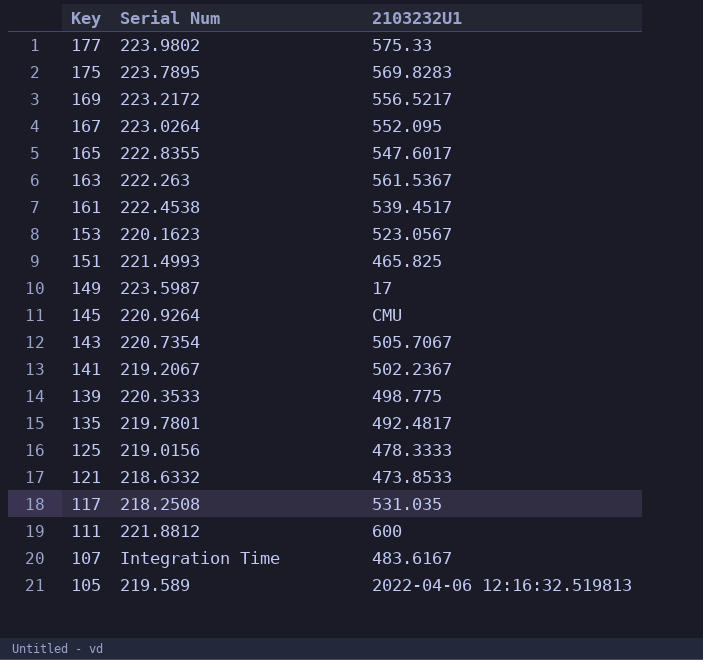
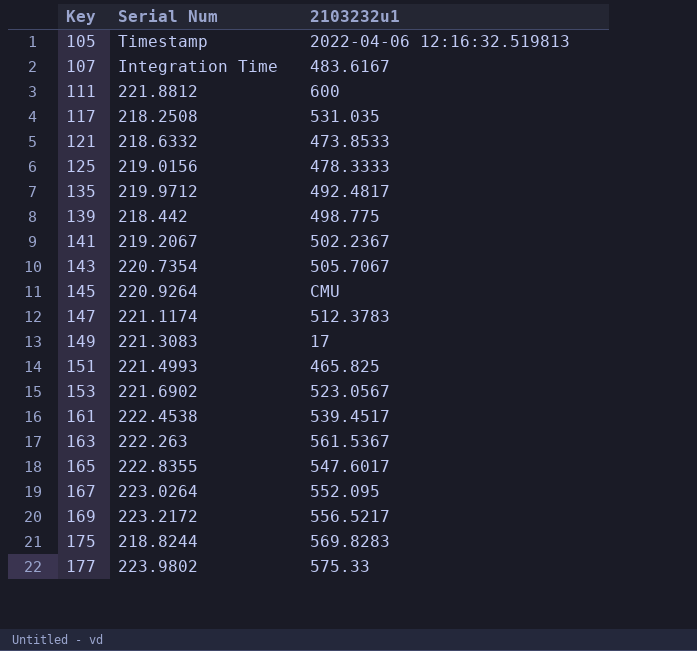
row order: Key descending -> Key ascending
column name: 2103232U1 -> 2103232u1
105 | Serial Num: 219.589 -> Timestamp
135 | Serial Num: 219.7801 -> 219.9712
139 | Serial Num: 220.3533 -> 218.442
row 147: none -> 221.1174 | 512.3783
149 | Serial Num: 223.5987 -> 221.3083
153 | Serial Num: 220.1623 -> 221.6902
175 | Serial Num: 223.7895 -> 218.8244

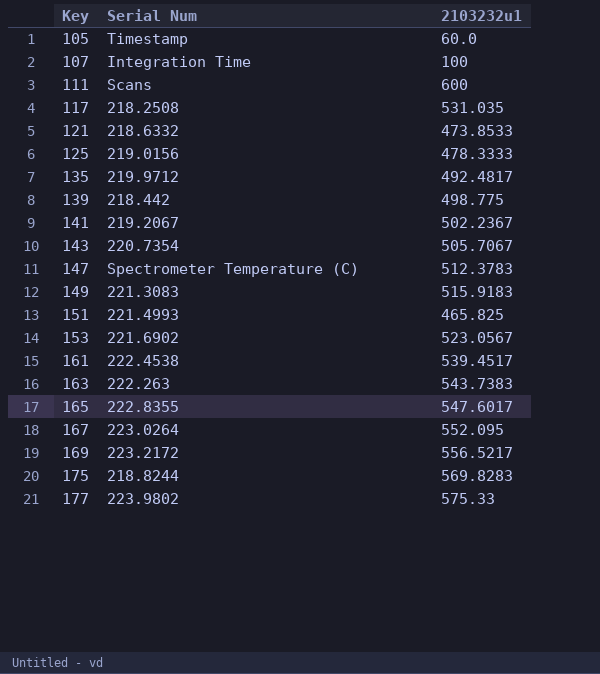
row 145: 220.9264 | CMU -> none
105 | 2103232u1: 2022-04-06 12:16:32.519813 -> 60.0
107 | 2103232u1: 483.6167 -> 100
111 | Serial Num: 221.8812 -> Scans
147 | Serial Num: 221.1174 -> Spectrometer Temperature (C)
149 | 2103232u1: 17 -> 515.9183
163 | 2103232u1: 561.5367 -> 543.7383

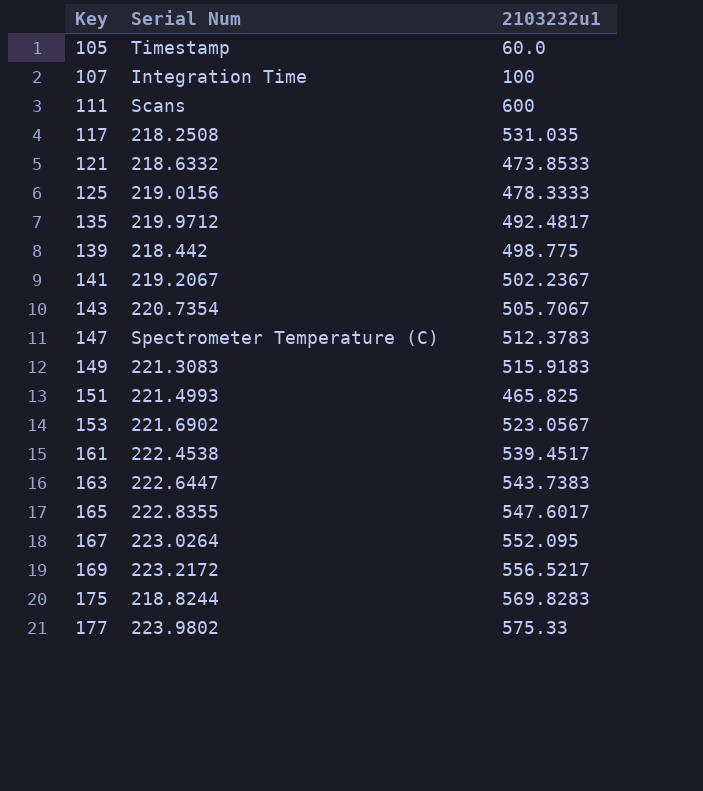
163 | Serial Num: 222.263 -> 222.6447

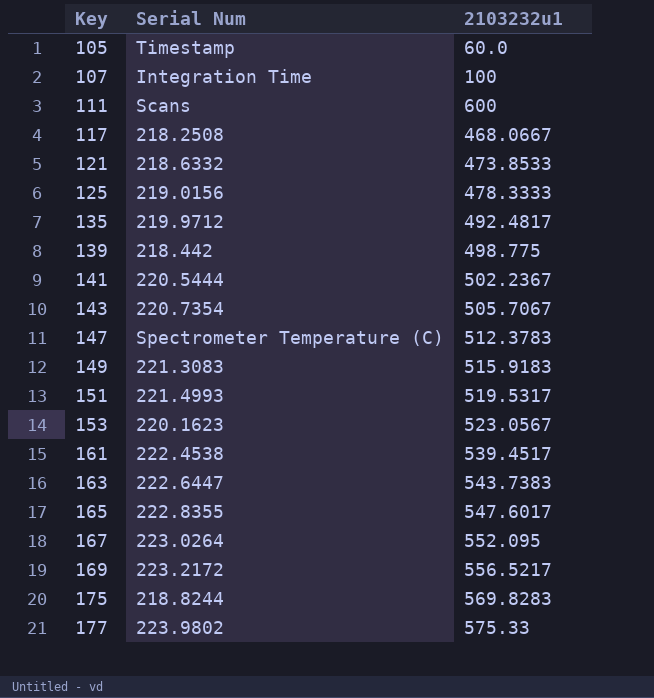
117 | 2103232u1: 531.035 -> 468.0667
141 | Serial Num: 219.2067 -> 220.5444
151 | 2103232u1: 465.825 -> 519.5317
153 | Serial Num: 221.6902 -> 220.1623

